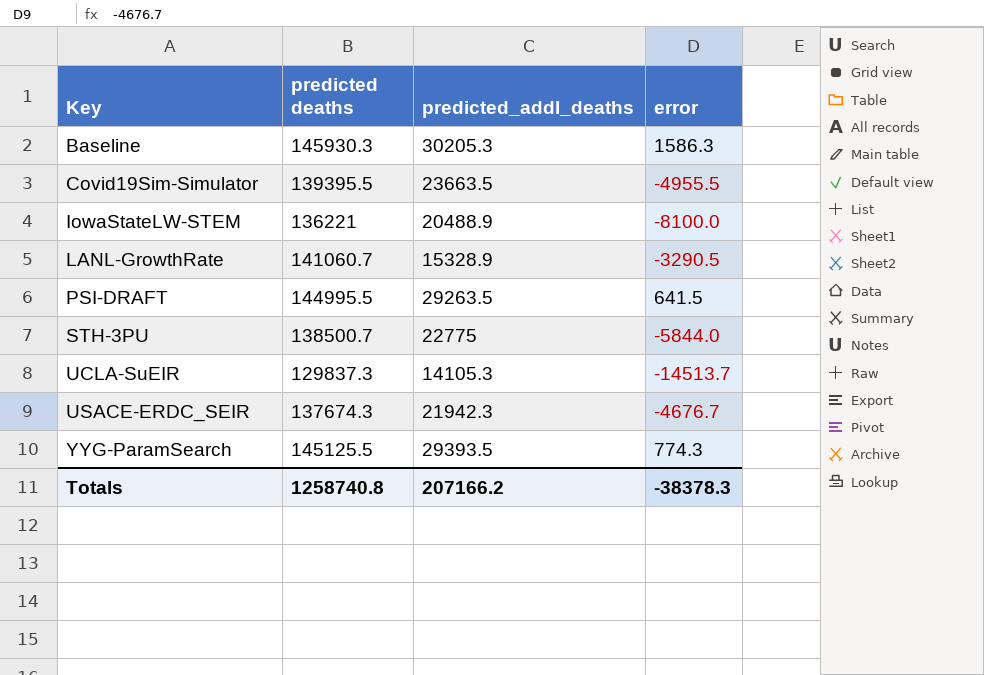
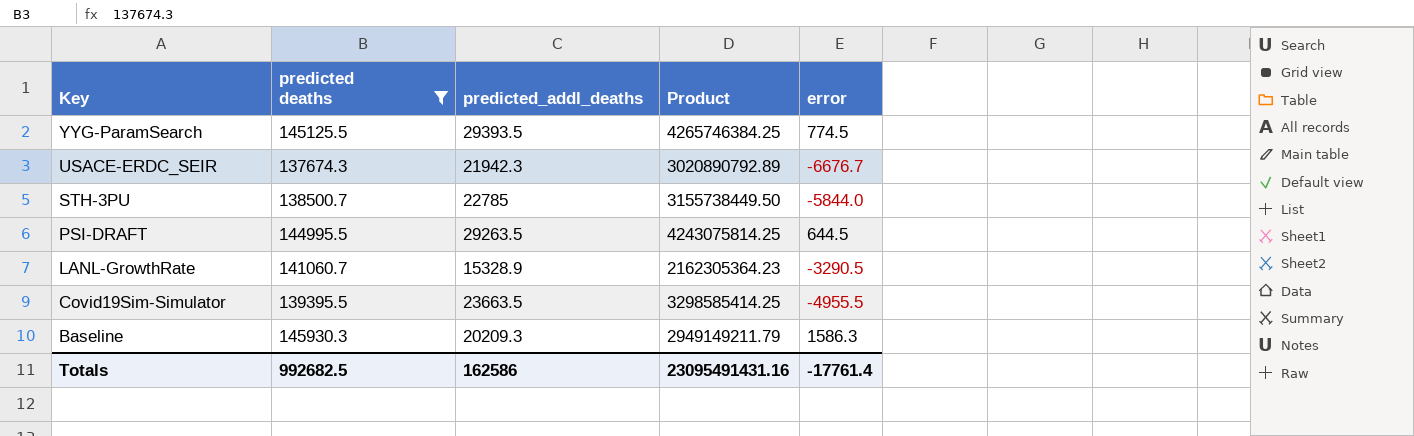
filter: none -> predicted deaths >= 137674.3
row order: Key ascending -> Key descending
column Product | formula: none -> [predicted deaths] * [predicted_addl_deaths]
YYG-ParamSearch | error: 774.3 -> 774.5
USACE-ERDC_SEIR | error: -4676.7 -> -6676.7
STH-3PU | predicted_addl_deaths: 22775 -> 22785
PSI-DRAFT | error: 641.5 -> 644.5
Baseline | predicted_addl_deaths: 30205.3 -> 20209.3
Totals | predicted deaths: 1258740.8 -> 992682.5
Totals | predicted_addl_deaths: 207166.2 -> 162586
Totals | error: -38378.3 -> -17761.4

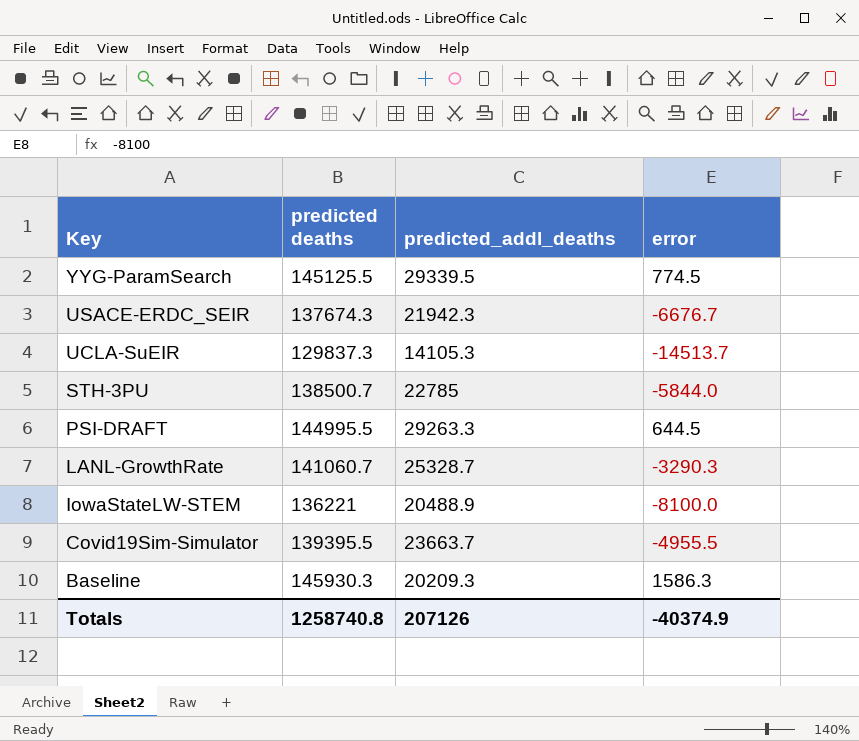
filter: predicted deaths >= 137674.3 -> none
column Product | formula: [predicted deaths] * [predicted_addl_deaths] -> none
YYG-ParamSearch | predicted_addl_deaths: 29393.5 -> 29339.5
PSI-DRAFT | predicted_addl_deaths: 29263.5 -> 29263.3
LANL-GrowthRate | predicted_addl_deaths: 15328.9 -> 25328.7
LANL-GrowthRate | error: -3290.5 -> -3290.3
Covid19Sim-Simulator | predicted_addl_deaths: 23663.5 -> 23663.7
Totals | predicted deaths: 992682.5 -> 1258740.8
Totals | predicted_addl_deaths: 162586 -> 207126
Totals | error: -17761.4 -> -40374.9

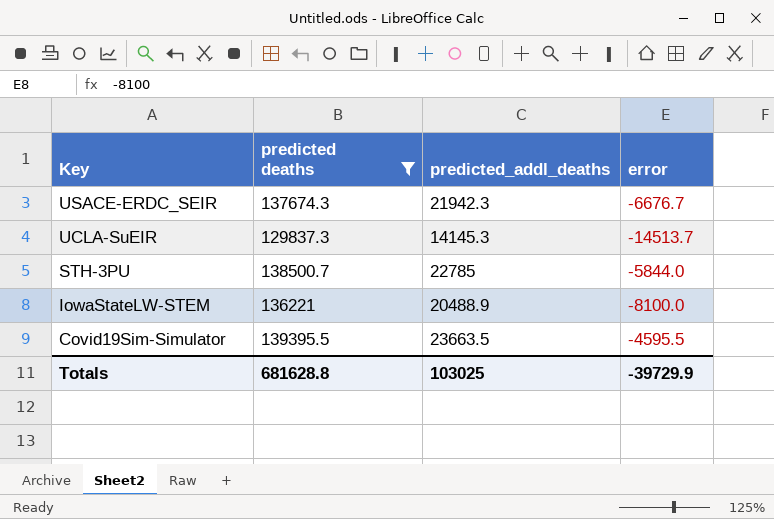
filter: none -> predicted deaths <= 139395.5
UCLA-SuEIR | predicted_addl_deaths: 14105.3 -> 14145.3
Covid19Sim-Simulator | predicted_addl_deaths: 23663.7 -> 23663.5
Covid19Sim-Simulator | error: -4955.5 -> -4595.5
Totals | predicted deaths: 1258740.8 -> 681628.8
Totals | predicted_addl_deaths: 207126 -> 103025
Totals | error: -40374.9 -> -39729.9

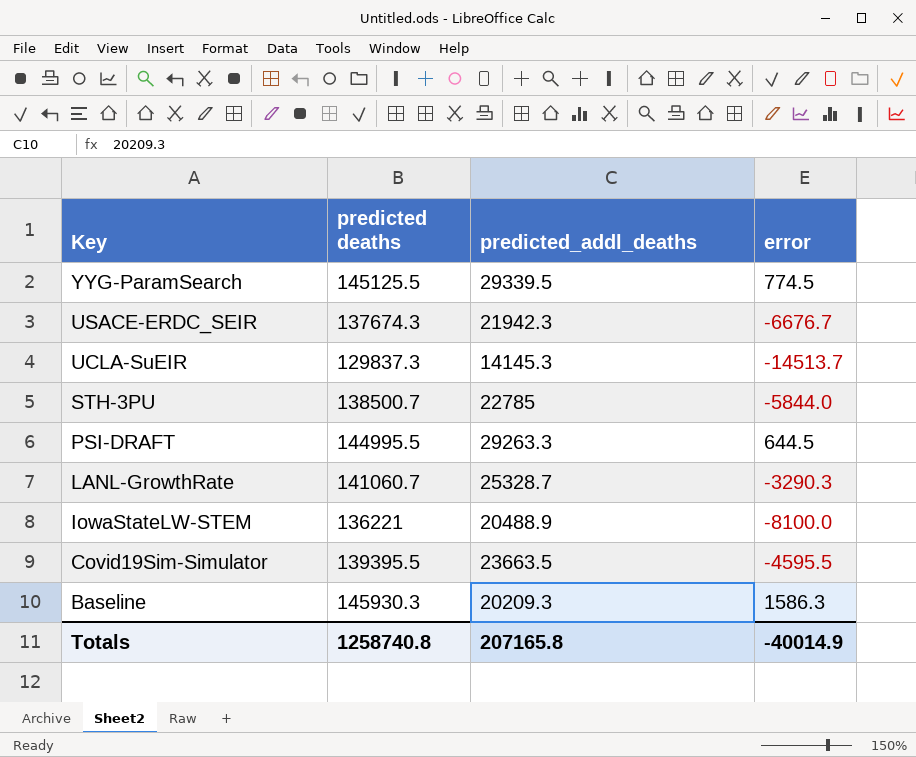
filter: predicted deaths <= 139395.5 -> none
Totals | predicted deaths: 681628.8 -> 1258740.8
Totals | predicted_addl_deaths: 103025 -> 207165.8
Totals | error: -39729.9 -> -40014.9

